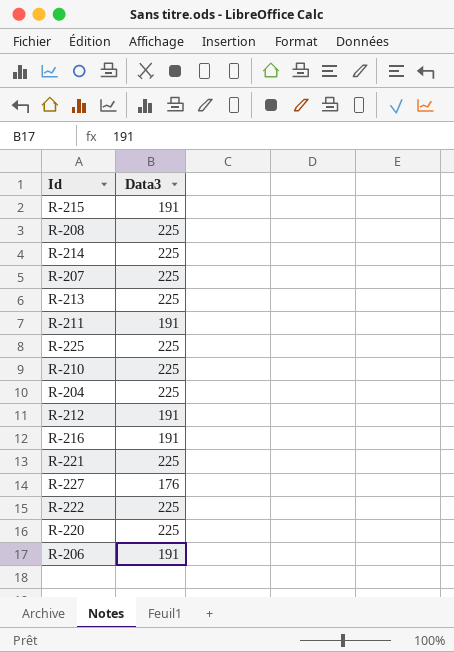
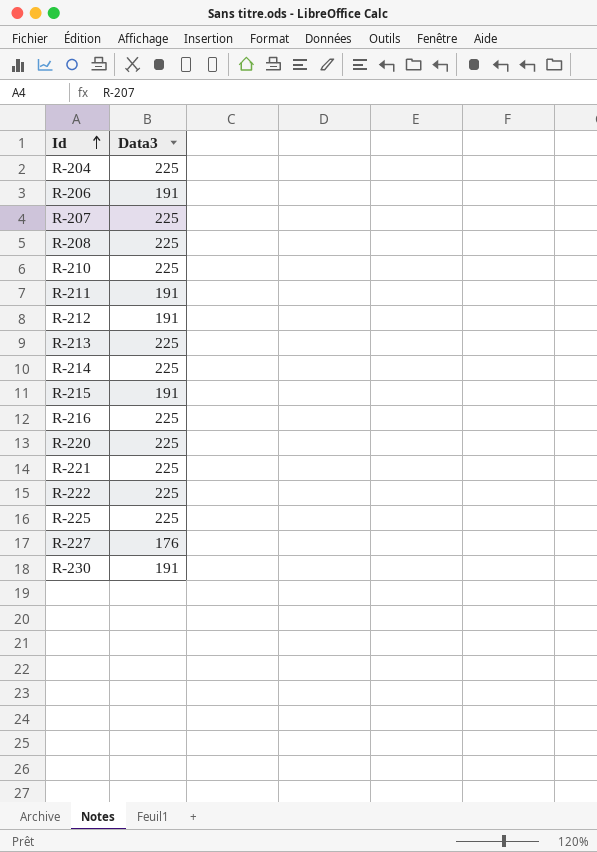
row order: none -> Id ascending
R-216 | Data3: 191 -> 225
row R-230: none -> 191

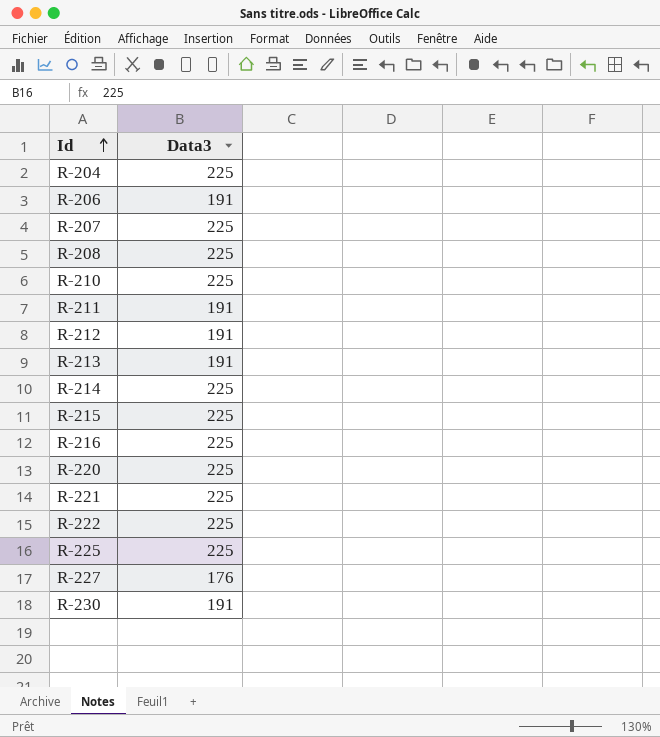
R-213 | Data3: 225 -> 191
R-215 | Data3: 191 -> 225

